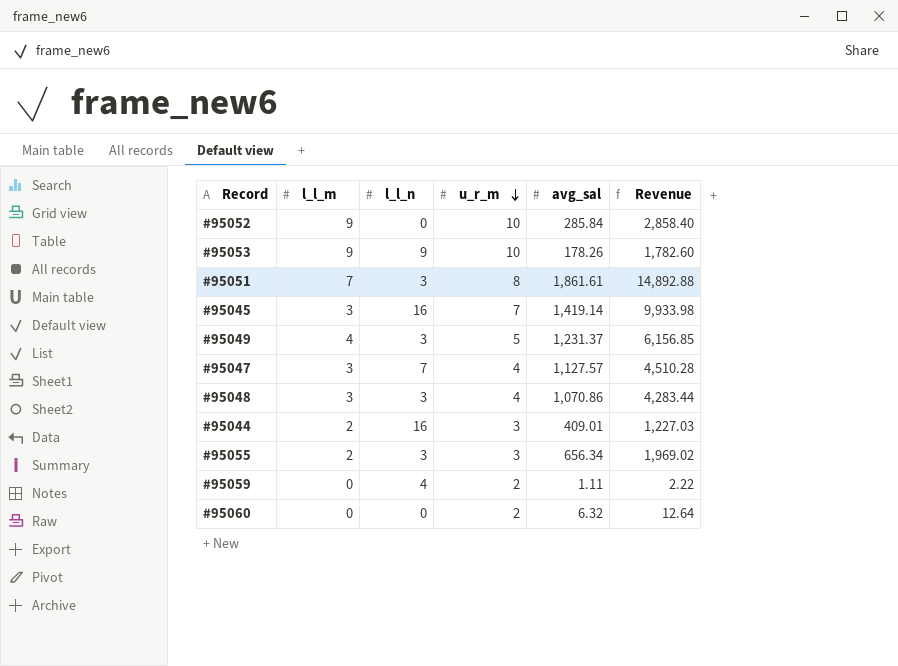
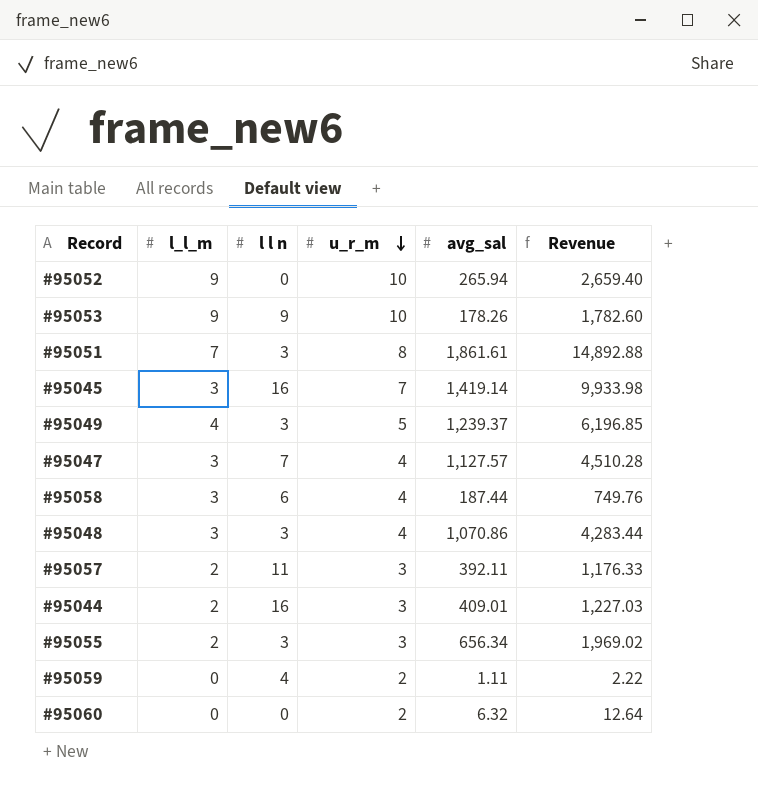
column name: l_l_n -> l l n
#95052 | avg_sal: 285.84 -> 265.94
#95052 | Revenue: 2,858.40 -> 2,659.40
#95049 | avg_sal: 1,231.37 -> 1,239.37
#95049 | Revenue: 6,156.85 -> 6,196.85
row #95058: none -> 3 | 6 | 4 | 187.44 | 749.76
row #95057: none -> 2 | 11 | 3 | 392.11 | 1,176.33

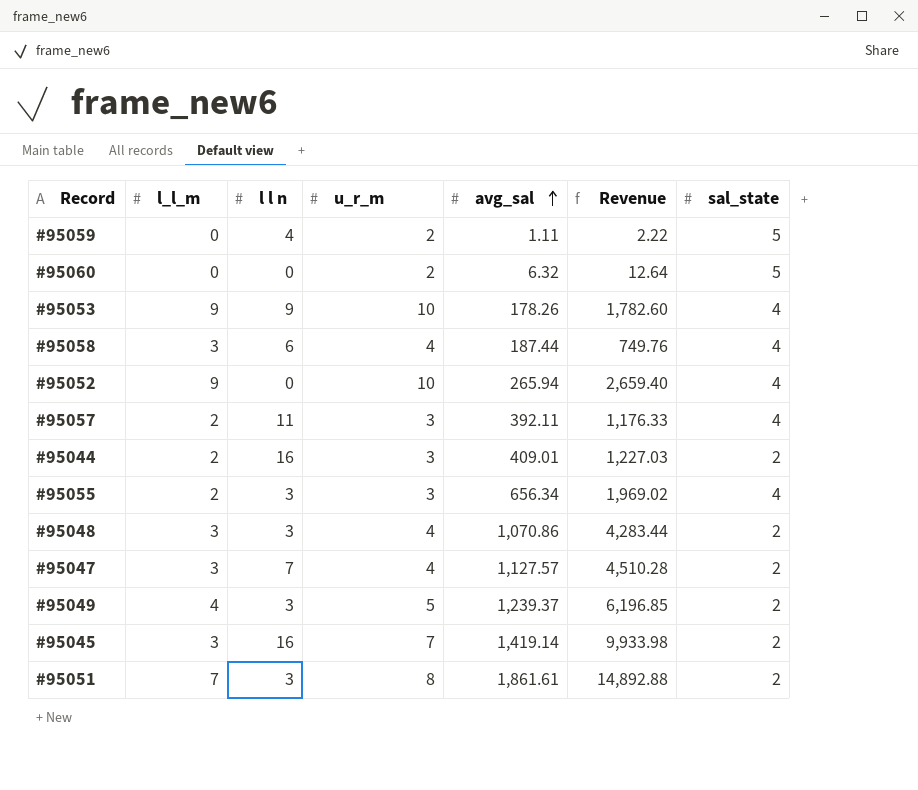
row order: u_r_m descending -> avg_sal ascending
column sal_state | position: none -> 7

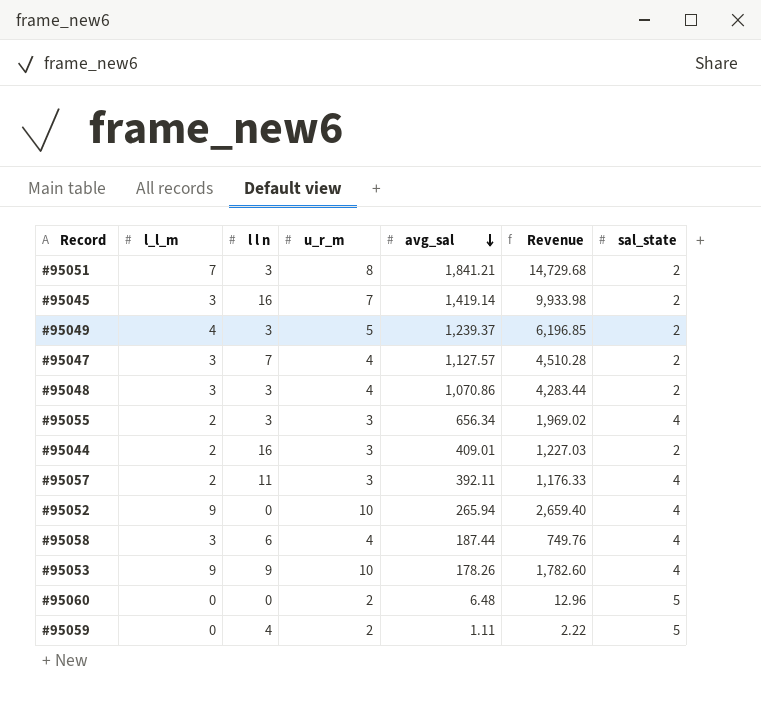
row order: avg_sal ascending -> avg_sal descending
#95051 | avg_sal: 1,861.61 -> 1,841.21
#95051 | Revenue: 14,892.88 -> 14,729.68
#95060 | avg_sal: 6.32 -> 6.48
#95060 | Revenue: 12.64 -> 12.96

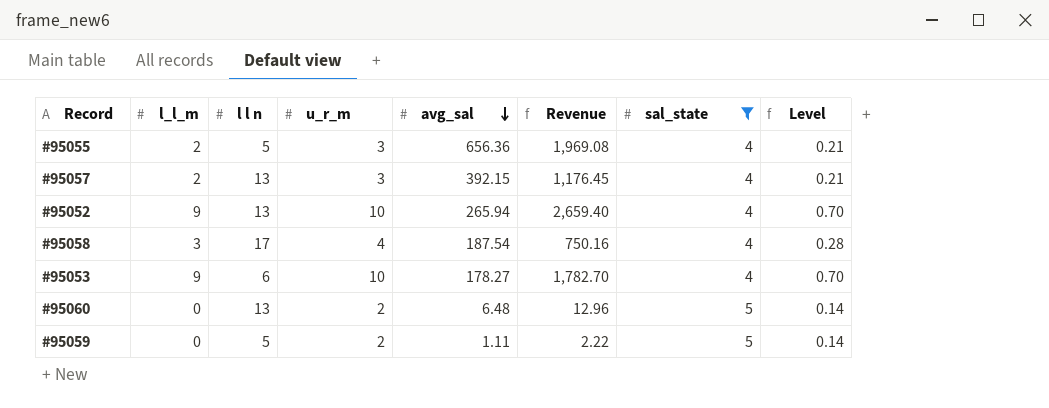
filter: none -> sal_state != 2
column Level | formula: none -> [u_r_m] * 0.07
#95055 | l l n: 3 -> 5
#95055 | avg_sal: 656.34 -> 656.36
#95055 | Revenue: 1,969.02 -> 1,969.08
#95057 | l l n: 11 -> 13
#95057 | avg_sal: 392.11 -> 392.15
#95057 | Revenue: 1,176.33 -> 1,176.45
#95052 | l l n: 0 -> 13
#95058 | l l n: 6 -> 17
#95058 | avg_sal: 187.44 -> 187.54
#95058 | Revenue: 749.76 -> 750.16
#95053 | l l n: 9 -> 6
#95053 | avg_sal: 178.26 -> 178.27
#95053 | Revenue: 1,782.60 -> 1,782.70
#95060 | l l n: 0 -> 13
#95059 | l l n: 4 -> 5

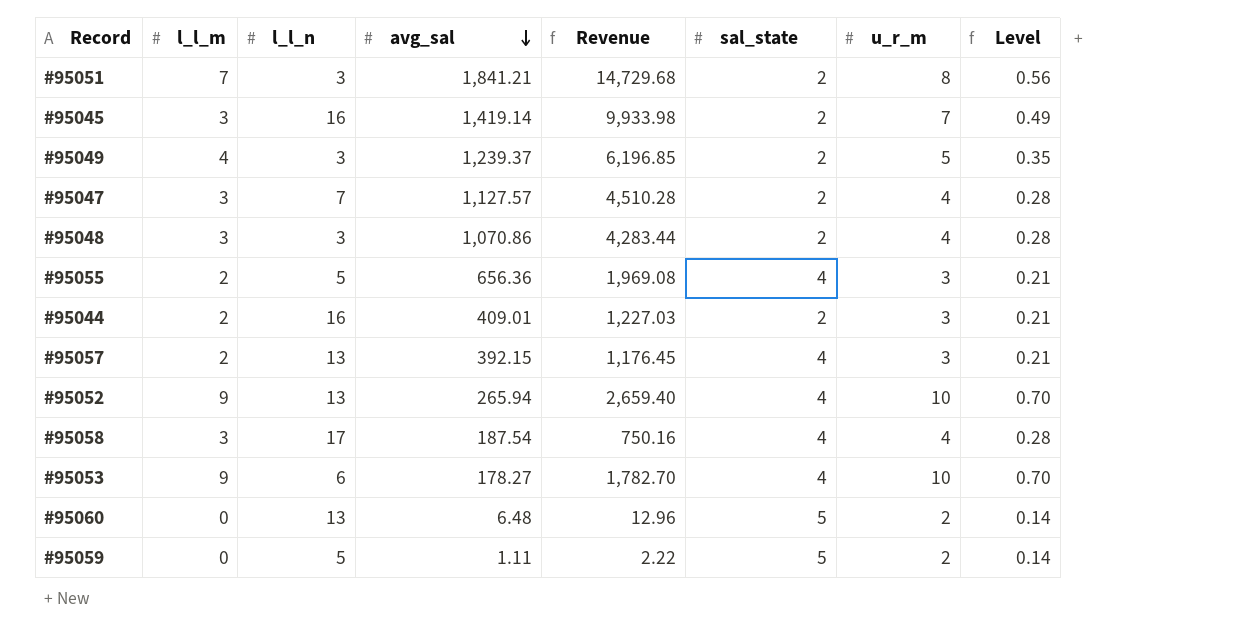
filter: sal_state != 2 -> none
column name: l l n -> l_l_n
column u_r_m | position: 4 -> 7

